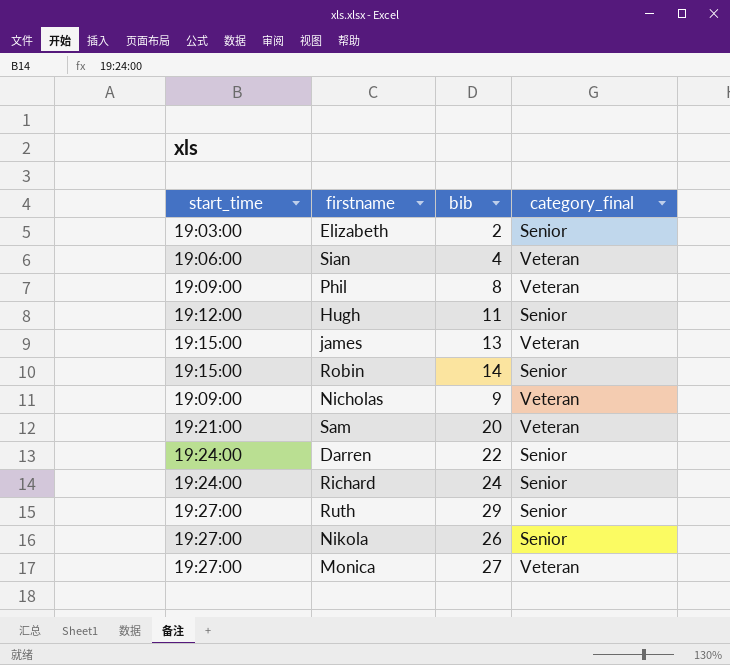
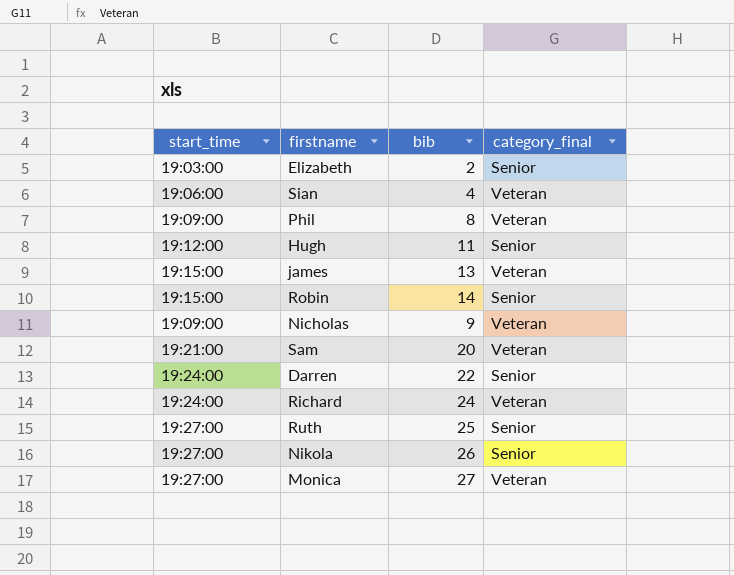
Richard | category_final: Senior -> Veteran
Ruth | bib: 29 -> 25

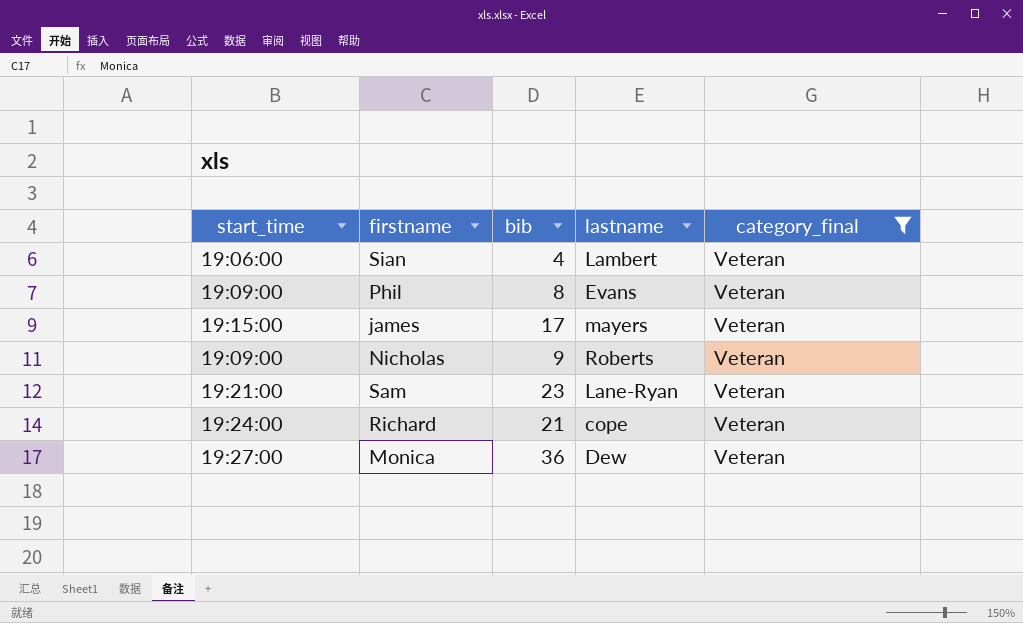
filter: none -> category_final = Veteran
column lastname | position: none -> 4
james | bib: 13 -> 17
Sam | bib: 20 -> 23
Richard | bib: 24 -> 21
Monica | bib: 27 -> 36

